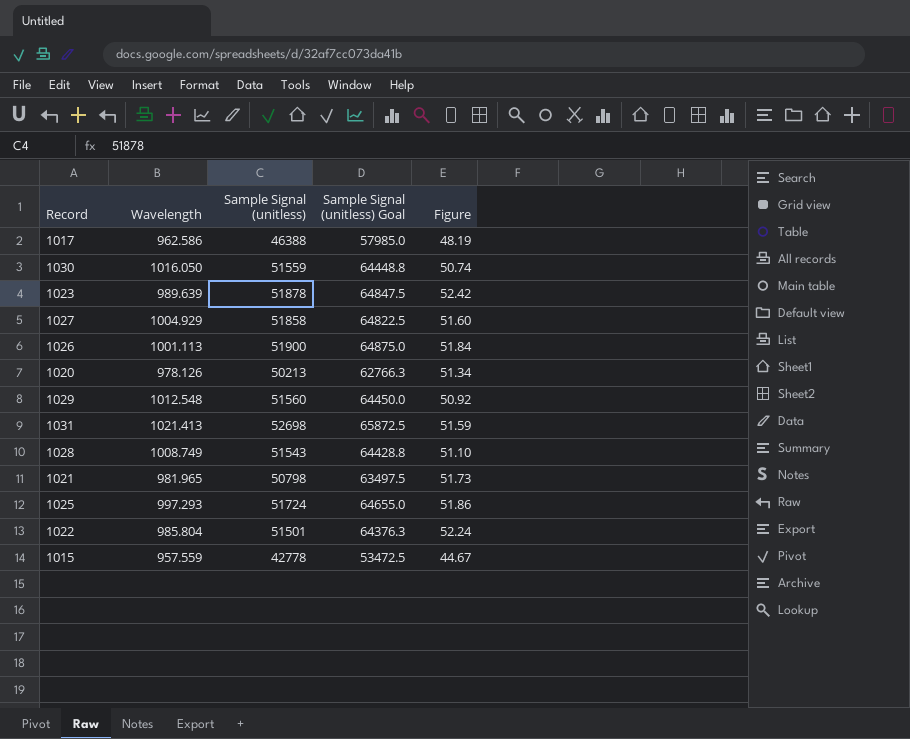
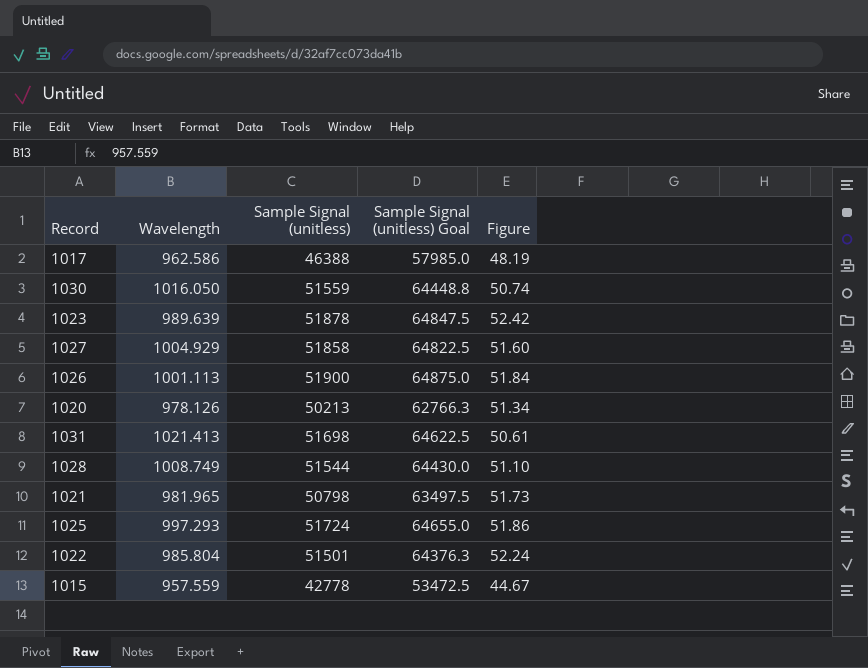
row 1029: 1012.548 | 51560 | 64450.0 | 50.92 -> none
1031 | Sample Signal (unitless): 52698 -> 51698
1031 | Sample Signal (unitless) Goal: 65872.5 -> 64622.5
1031 | Figure: 51.59 -> 50.61
1028 | Sample Signal (unitless): 51543 -> 51544
1028 | Sample Signal (unitless) Goal: 64428.8 -> 64430.0

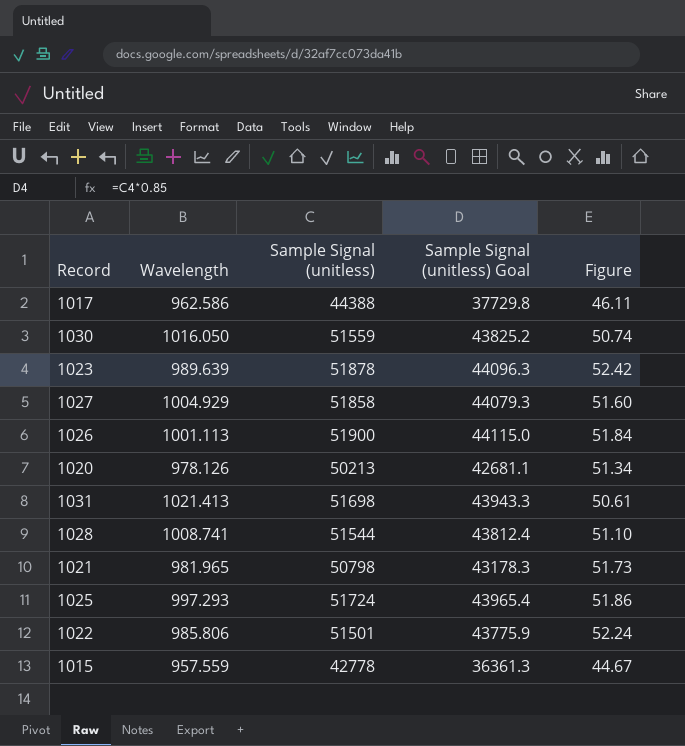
column Sample Signal (unitless) Goal | formula: [Sample Signal (unitless)] * 1.25 -> [Sample Signal (unitless)] * 0.85
1017 | Sample Signal (unitless): 46388 -> 44388
1017 | Figure: 48.19 -> 46.11
1028 | Wavelength: 1008.749 -> 1008.741
1022 | Wavelength: 985.804 -> 985.806

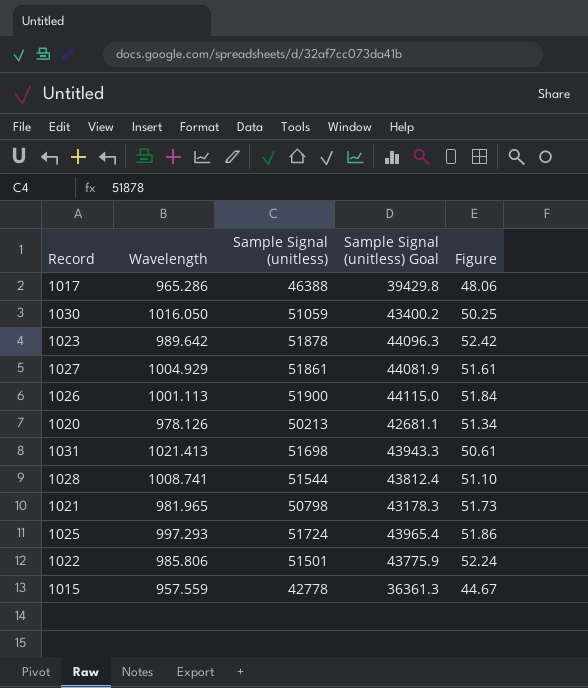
1017 | Wavelength: 962.586 -> 965.286
1017 | Sample Signal (unitless): 44388 -> 46388
1017 | Sample Signal (unitless) Goal: 37729.8 -> 39429.8
1017 | Figure: 46.11 -> 48.06
1030 | Sample Signal (unitless): 51559 -> 51059
1030 | Sample Signal (unitless) Goal: 43825.2 -> 43400.2
1030 | Figure: 50.74 -> 50.25
1023 | Wavelength: 989.639 -> 989.642
1027 | Sample Signal (unitless): 51858 -> 51861
1027 | Sample Signal (unitless) Goal: 44079.3 -> 44081.9
1027 | Figure: 51.60 -> 51.61

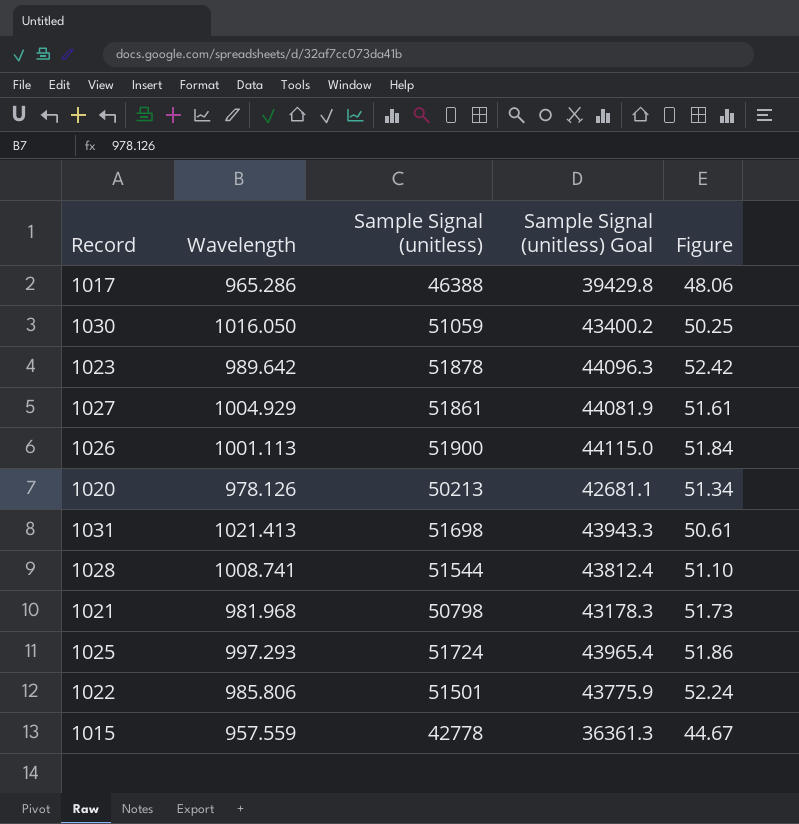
1021 | Wavelength: 981.965 -> 981.968

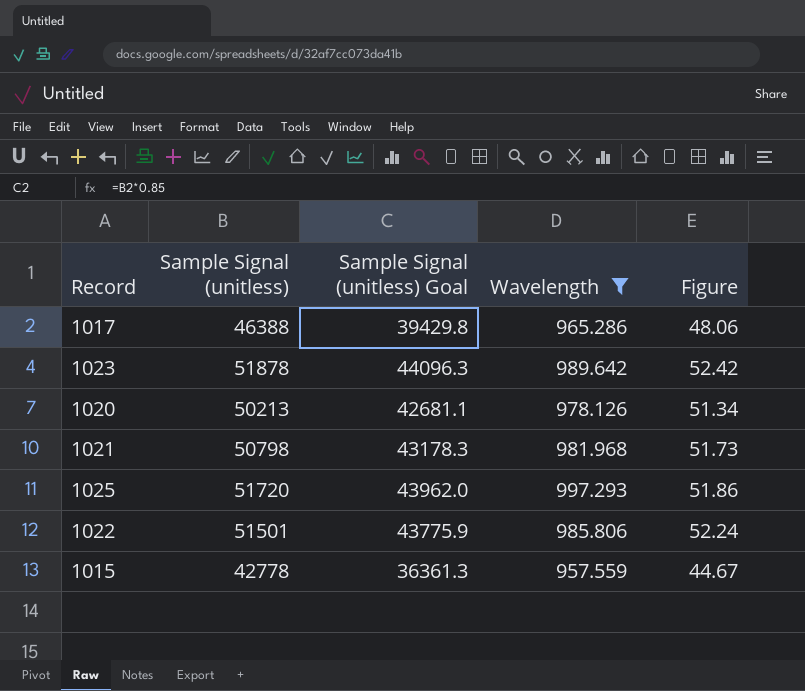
filter: none -> Wavelength <= 997.293
column Wavelength | position: 2 -> 4
1025 | Sample Signal (unitless): 51724 -> 51720
1025 | Sample Signal (unitless) Goal: 43965.4 -> 43962.0

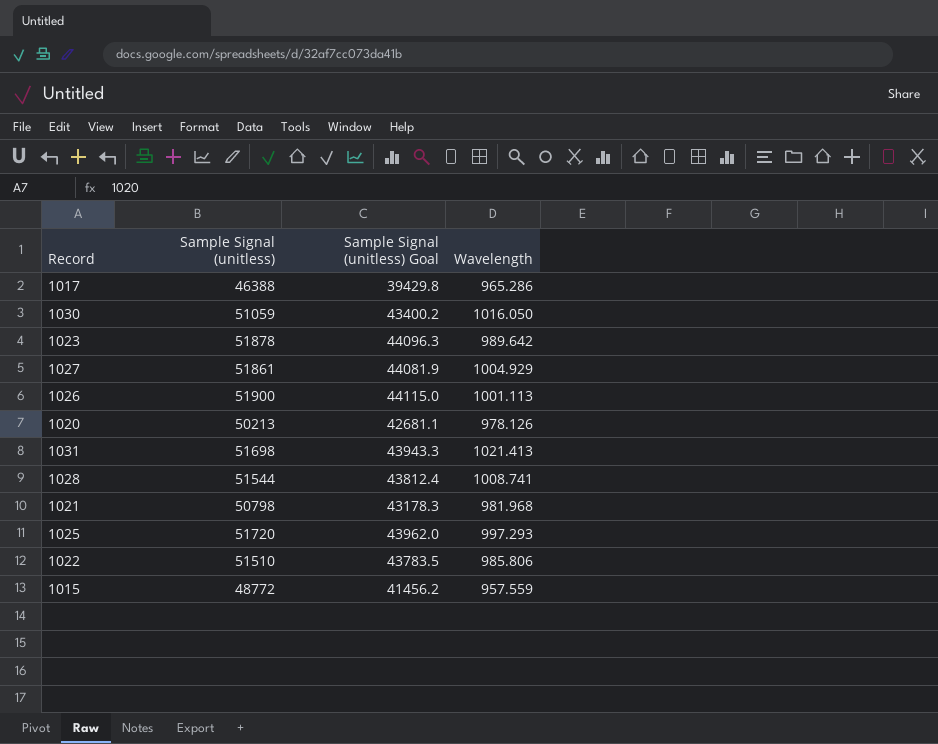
filter: Wavelength <= 997.293 -> none
column Figure | formula: [Sample Signal (unitless)] / [Wavelength] -> none
1022 | Sample Signal (unitless): 51501 -> 51510
1022 | Sample Signal (unitless) Goal: 43775.9 -> 43783.5
1015 | Sample Signal (unitless): 42778 -> 48772
1015 | Sample Signal (unitless) Goal: 36361.3 -> 41456.2

